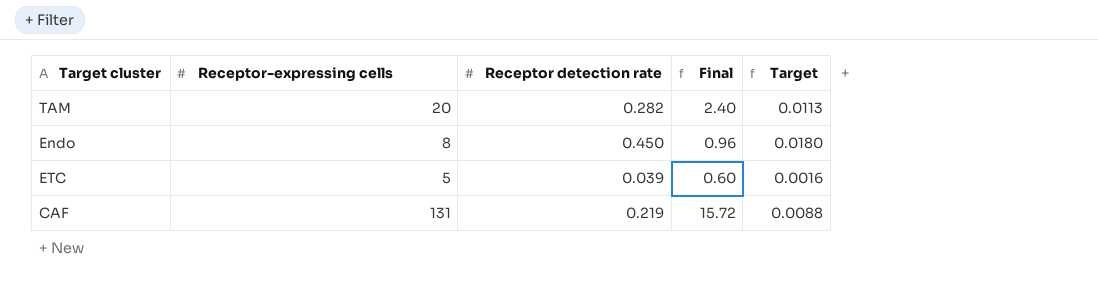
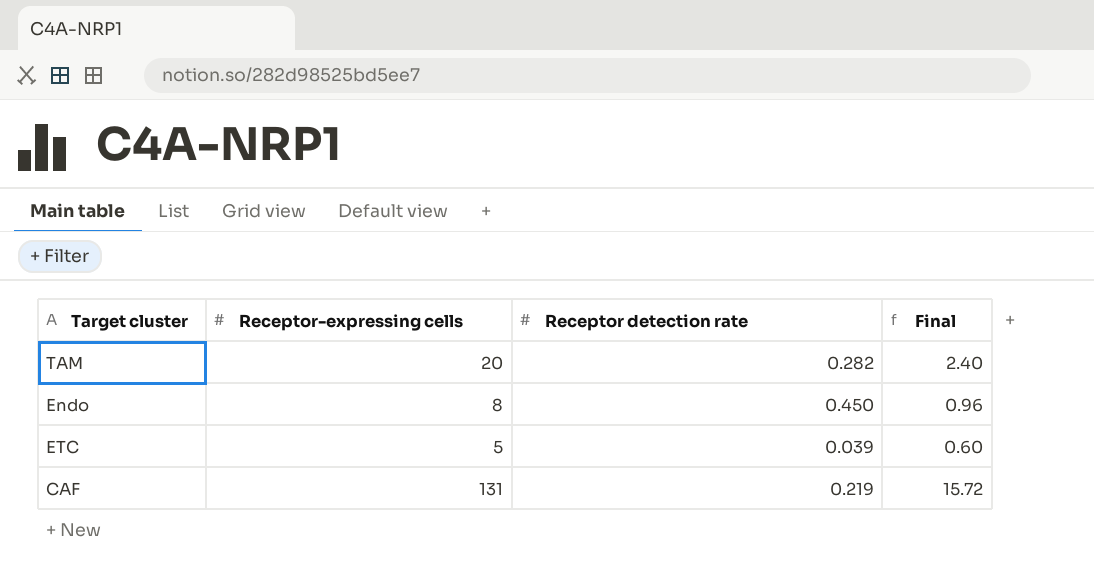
column Target | formula: [Receptor detection rate] * 0.04 -> none

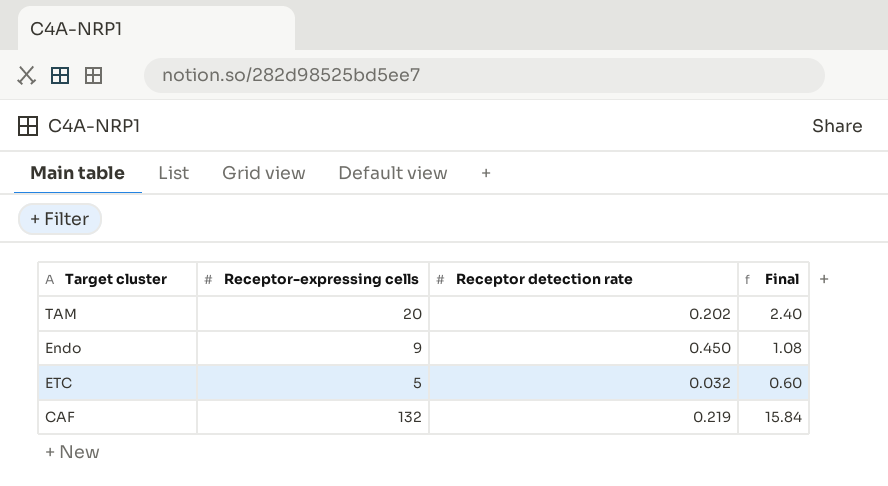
TAM | Receptor detection rate: 0.282 -> 0.202
Endo | Receptor-expressing cells: 8 -> 9
Endo | Final: 0.96 -> 1.08
ETC | Receptor detection rate: 0.039 -> 0.032
CAF | Receptor-expressing cells: 131 -> 132
CAF | Final: 15.72 -> 15.84

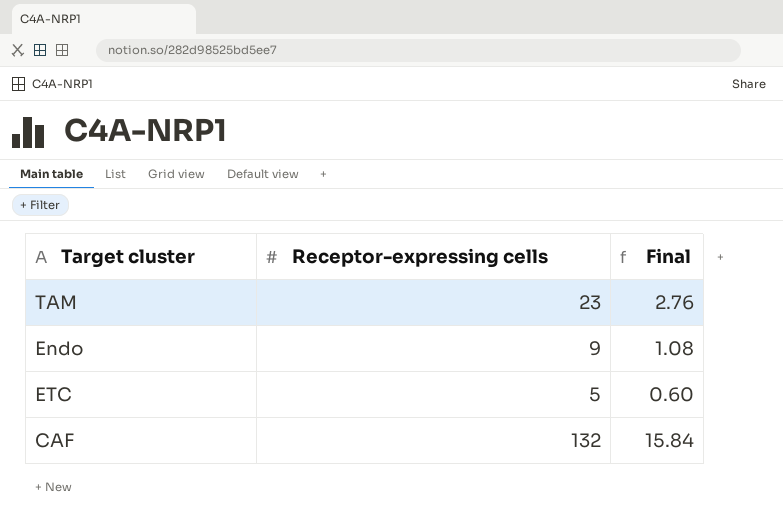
column Receptor detection rate | position: 3 -> none
TAM | Receptor-expressing cells: 20 -> 23
TAM | Final: 2.40 -> 2.76

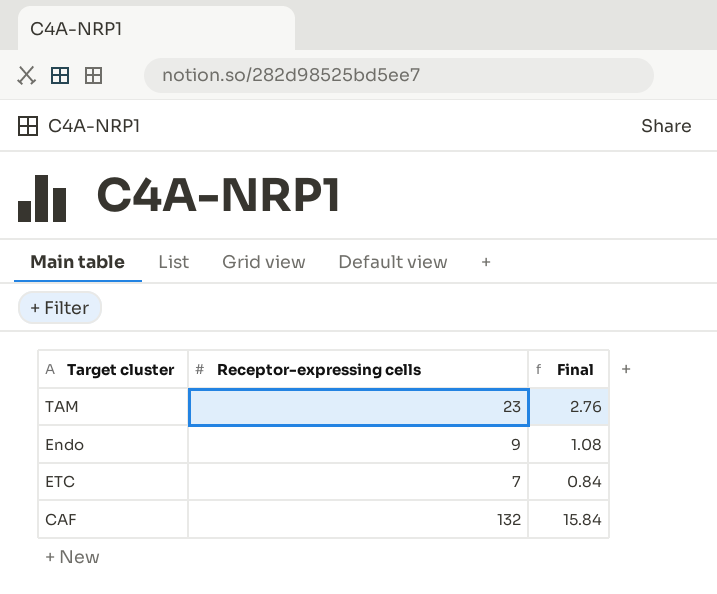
ETC | Receptor-expressing cells: 5 -> 7
ETC | Final: 0.60 -> 0.84

